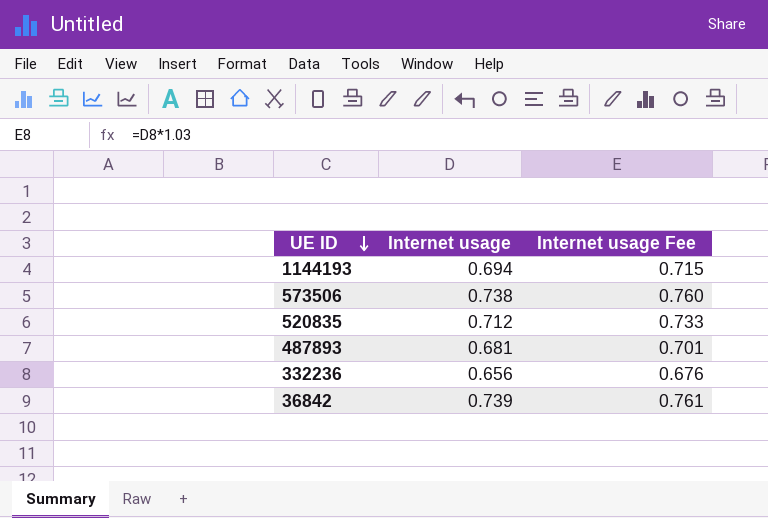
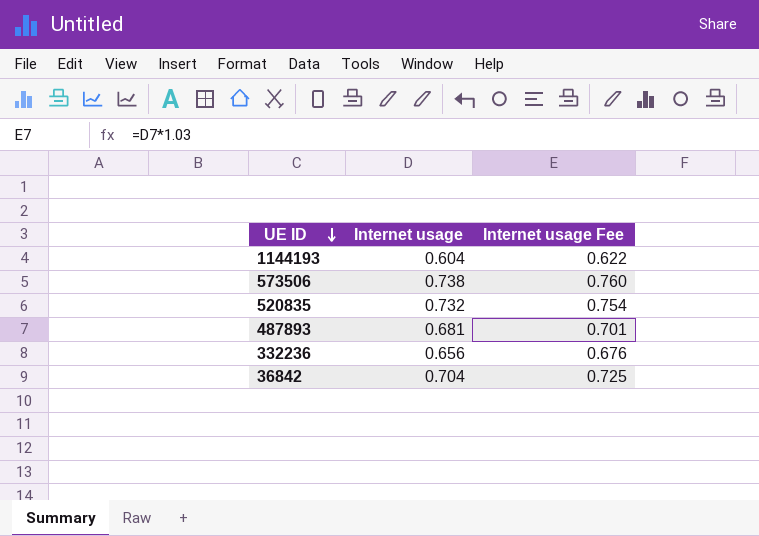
1144193 | Internet usage: 0.694 -> 0.604
1144193 | Internet usage Fee: 0.715 -> 0.622
520835 | Internet usage: 0.712 -> 0.732
520835 | Internet usage Fee: 0.733 -> 0.754
36842 | Internet usage: 0.739 -> 0.704
36842 | Internet usage Fee: 0.761 -> 0.725

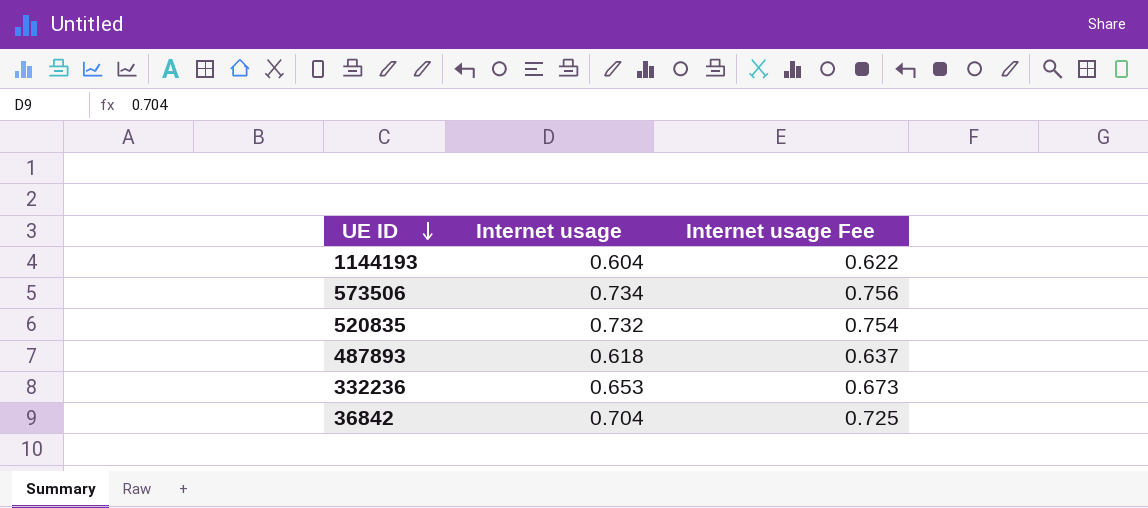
573506 | Internet usage: 0.738 -> 0.734
573506 | Internet usage Fee: 0.760 -> 0.756
487893 | Internet usage: 0.681 -> 0.618
487893 | Internet usage Fee: 0.701 -> 0.637
332236 | Internet usage: 0.656 -> 0.653
332236 | Internet usage Fee: 0.676 -> 0.673

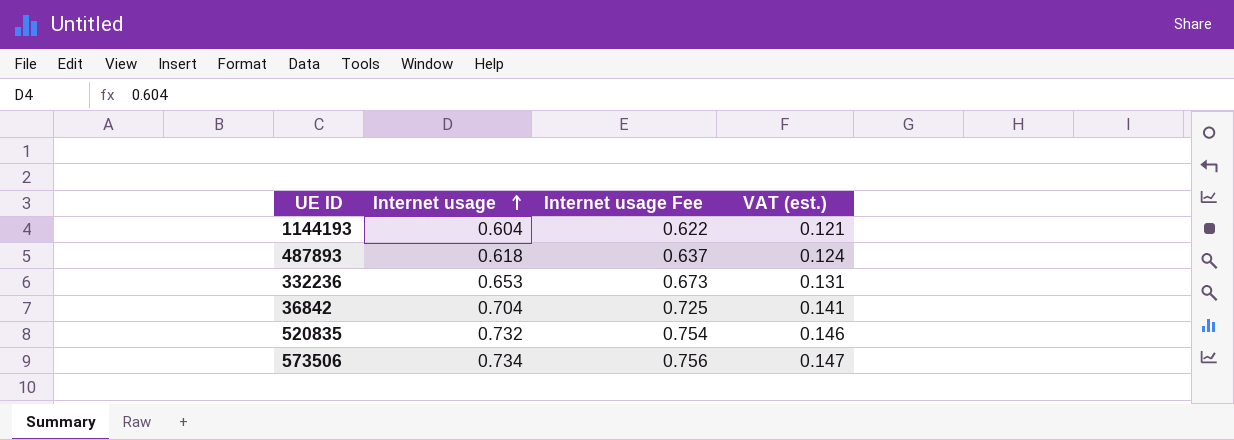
row order: UE ID descending -> Internet usage ascending
column VAT (est.) | formula: none -> [Internet usage] * 0.2

